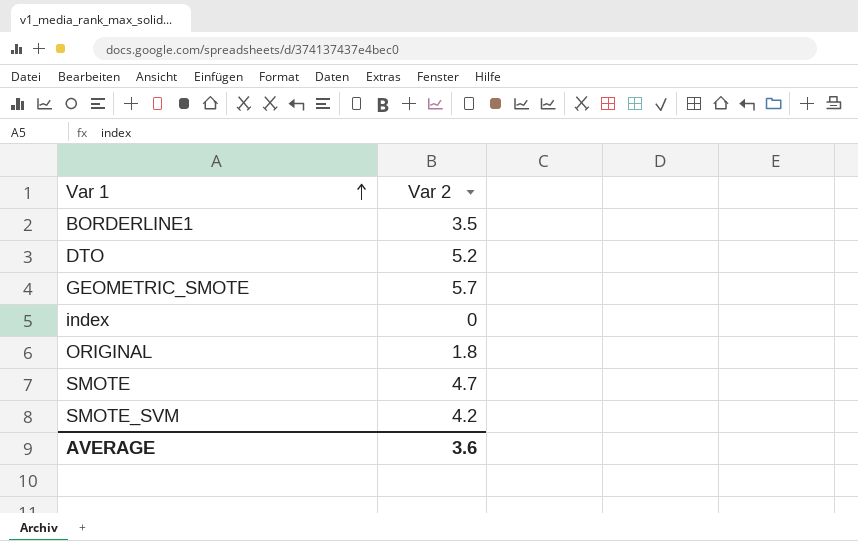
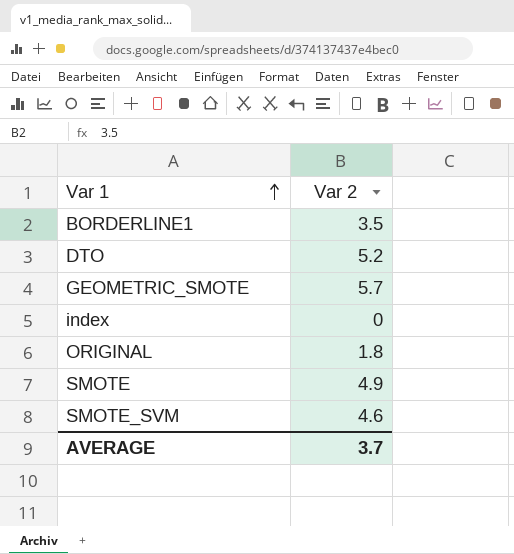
SMOTE | Var 2: 4.7 -> 4.9
SMOTE_SVM | Var 2: 4.2 -> 4.6
AVERAGE | Var 2: 3.6 -> 3.7

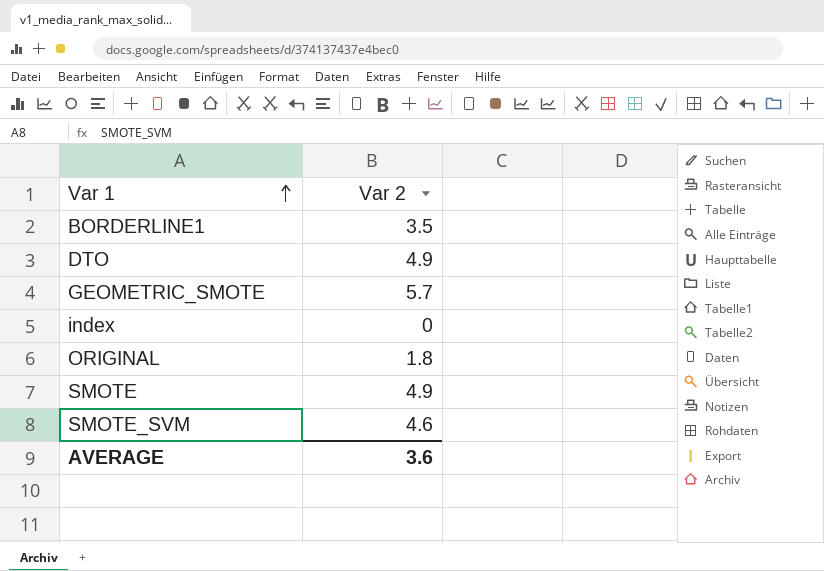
DTO | Var 2: 5.2 -> 4.9
AVERAGE | Var 2: 3.7 -> 3.6

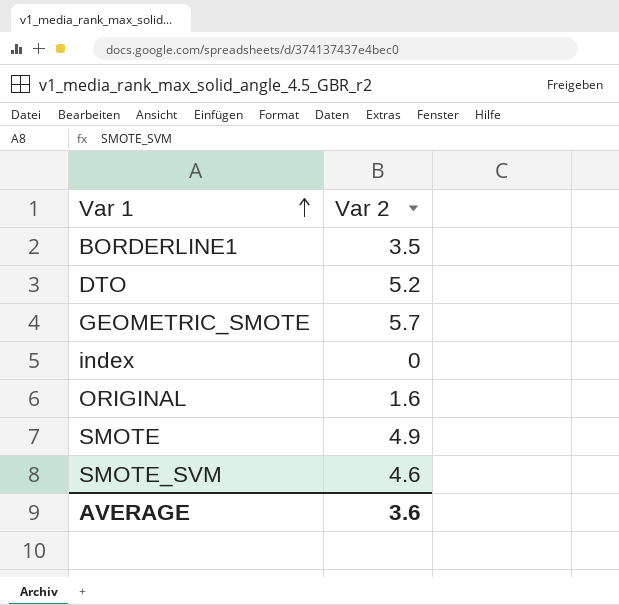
DTO | Var 2: 4.9 -> 5.2
ORIGINAL | Var 2: 1.8 -> 1.6

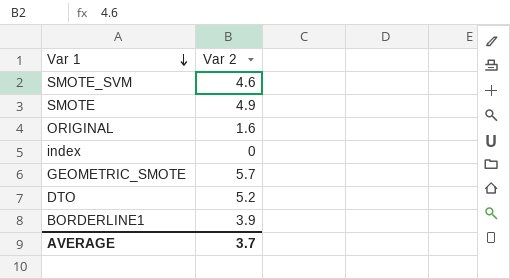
row order: Var 1 ascending -> Var 1 descending
BORDERLINE1 | Var 2: 3.5 -> 3.9
AVERAGE | Var 2: 3.6 -> 3.7

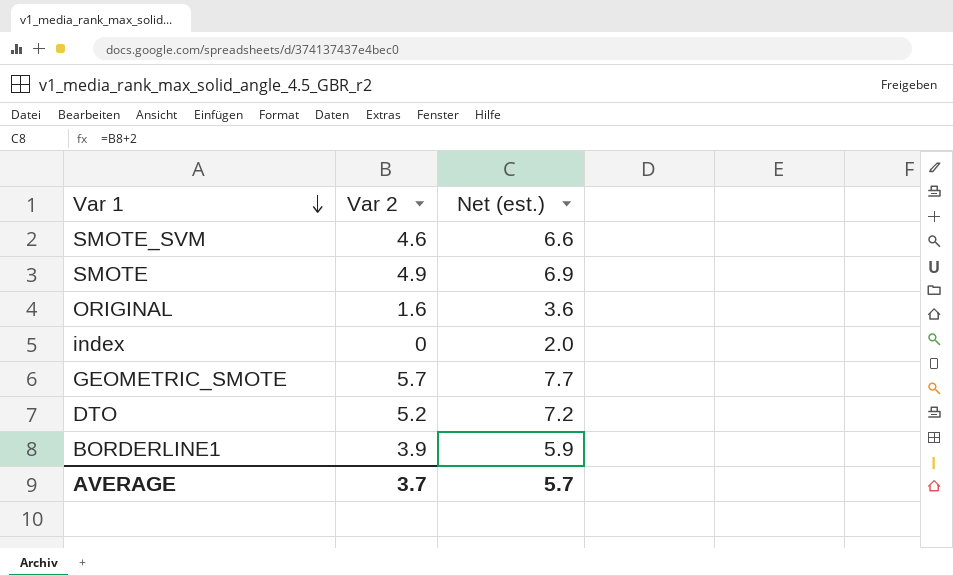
column Net (est.) | formula: none -> [Var 2] + 2

